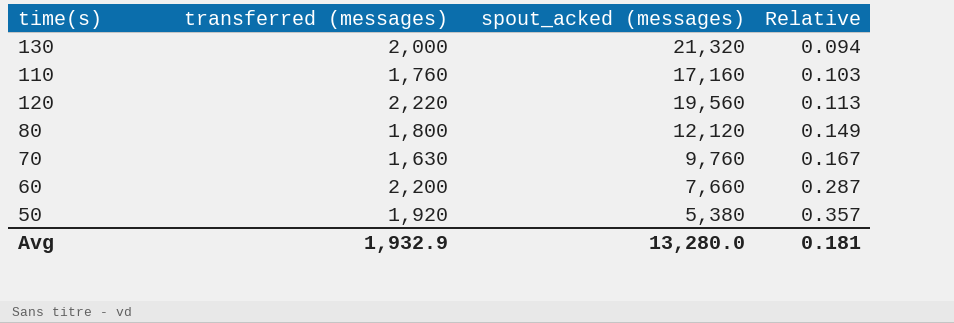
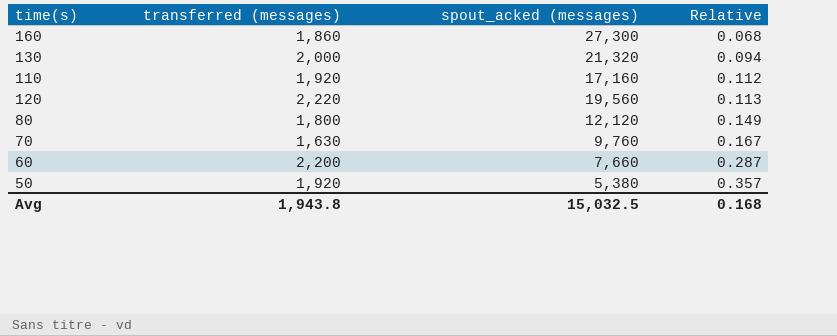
row 160: none -> 1,860 | 27,300 | 0.068
110 | transferred (messages): 1,760 -> 1,920
110 | Relative: 0.103 -> 0.112
Avg | transferred (messages): 1,932.9 -> 1,943.8
Avg | spout_acked (messages): 13,280.0 -> 15,032.5
Avg | Relative: 0.181 -> 0.168

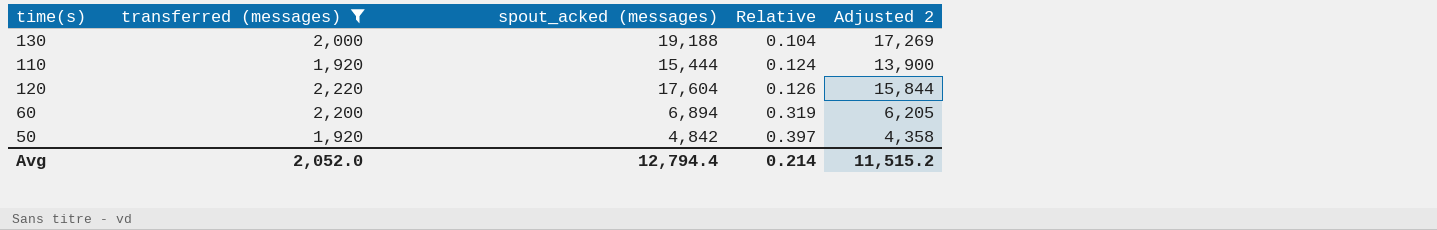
filter: none -> transferred (messages) >= 1,920
column Adjusted 2 | formula: none -> [spout_acked (messages)] * 0.9
130 | spout_acked (messages): 21,320 -> 19,188
130 | Relative: 0.094 -> 0.104
110 | spout_acked (messages): 17,160 -> 15,444
110 | Relative: 0.112 -> 0.124
120 | spout_acked (messages): 19,560 -> 17,604
120 | Relative: 0.113 -> 0.126
60 | spout_acked (messages): 7,660 -> 6,894
60 | Relative: 0.287 -> 0.319
50 | spout_acked (messages): 5,380 -> 4,842
50 | Relative: 0.357 -> 0.397
Avg | transferred (messages): 1,943.8 -> 2,052.0
Avg | spout_acked (messages): 15,032.5 -> 12,794.4
Avg | Relative: 0.168 -> 0.214

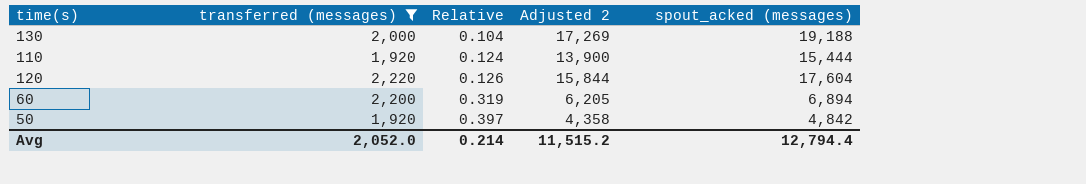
column spout_acked (messages) | position: 3 -> 5

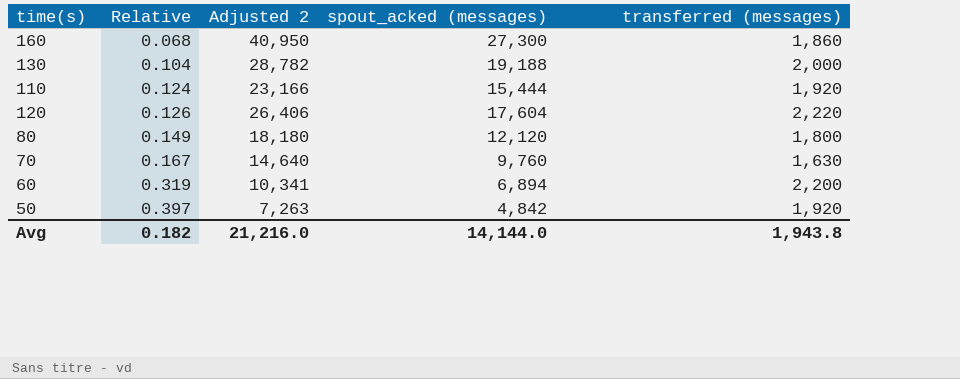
filter: transferred (messages) >= 1,920 -> none
column Adjusted 2 | formula: [spout_acked (messages)] * 0.9 -> [spout_acked (messages)] * 1.5
column transferred (messages) | position: 2 -> 5
Avg | Relative: 0.214 -> 0.182
Avg | Adjusted 2: 11,515.2 -> 21,216.0
Avg | spout_acked (messages): 12,794.4 -> 14,144.0
Avg | transferred (messages): 2,052.0 -> 1,943.8

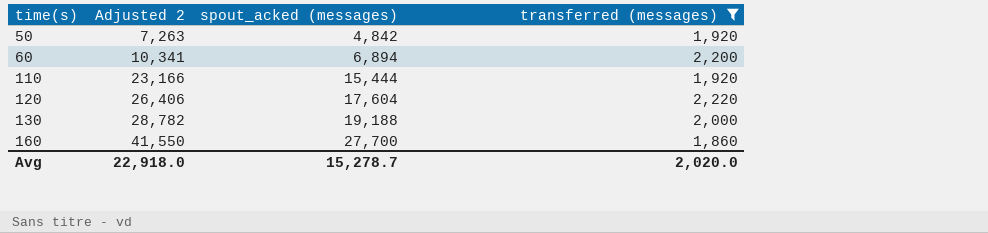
filter: none -> transferred (messages) >= 1,860
row order: Relative ascending -> time(s) ascending
column Relative | formula: [transferred (messages)] / [spout_acked (messages)] -> none
160 | Adjusted 2: 40,950 -> 41,550
160 | spout_acked (messages): 27,300 -> 27,700
Avg | Adjusted 2: 21,216.0 -> 22,918.0
Avg | spout_acked (messages): 14,144.0 -> 15,278.7
Avg | transferred (messages): 1,943.8 -> 2,020.0

